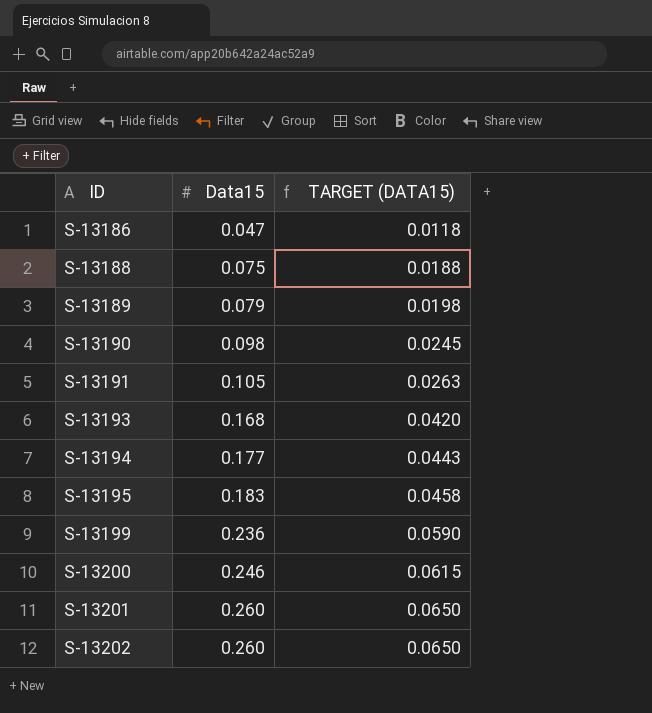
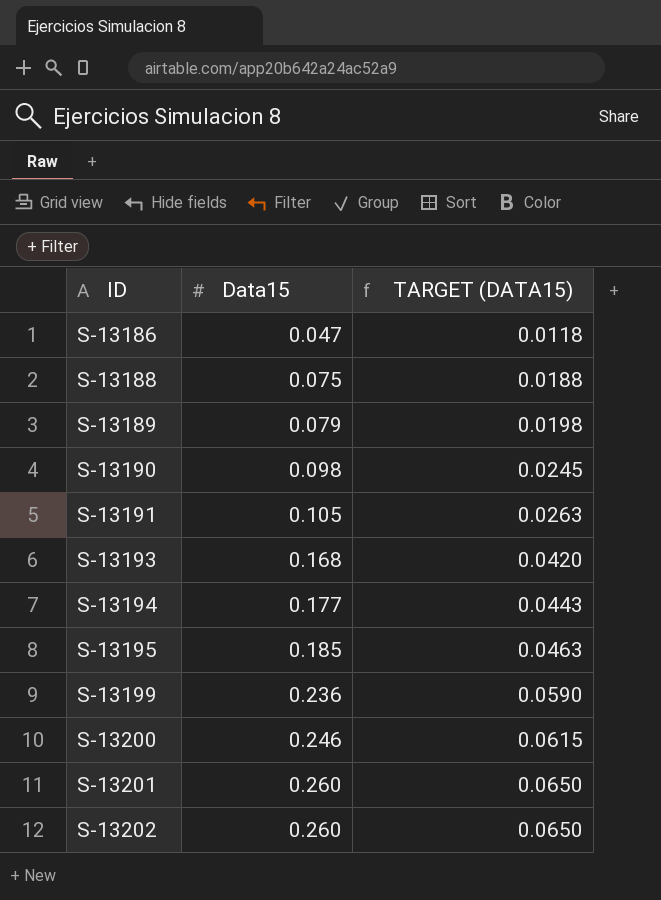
S-13195 | Data15: 0.183 -> 0.185
S-13195 | TARGET (DATA15): 0.0458 -> 0.0463

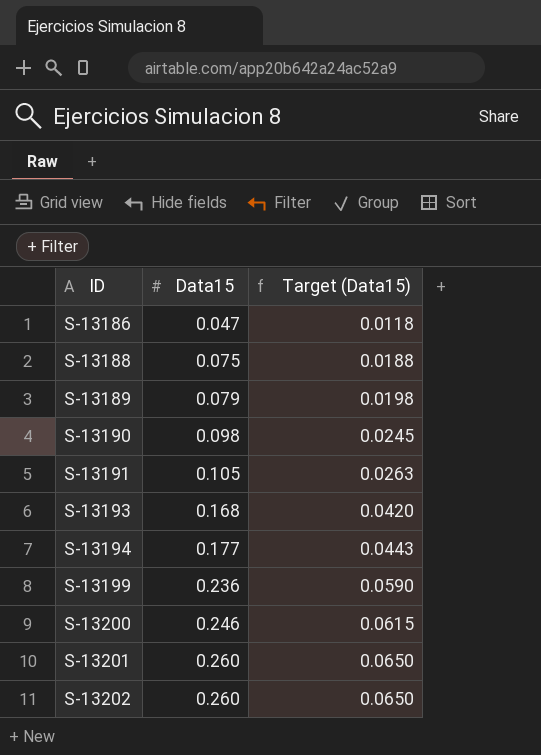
column name: TARGET (DATA15) -> Target (Data15)
row S-13195: 0.185 | 0.0463 -> none

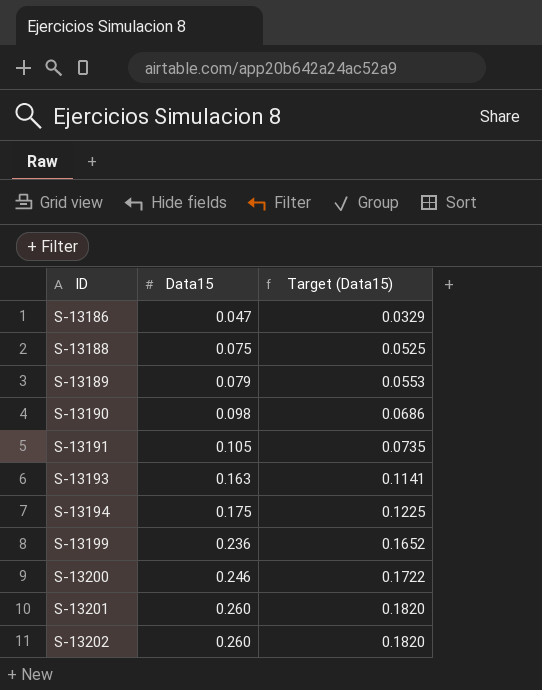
column Target (Data15) | formula: [Data15] * 0.25 -> [Data15] * 0.7
S-13193 | Data15: 0.168 -> 0.163
S-13194 | Data15: 0.177 -> 0.175

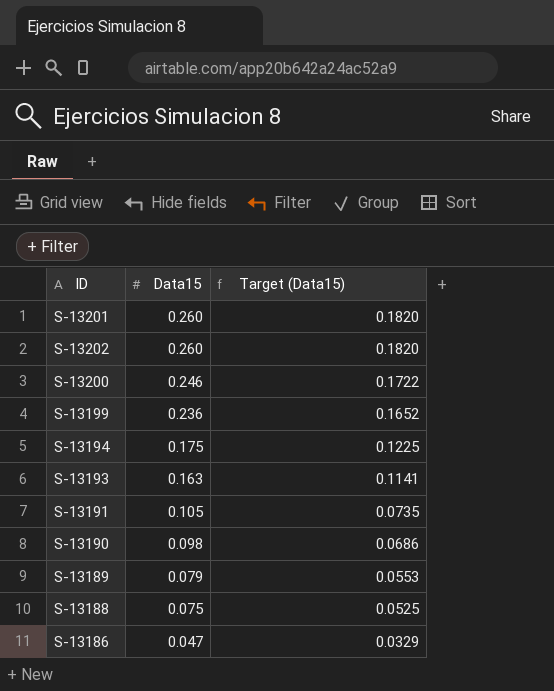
row order: ID ascending -> Data15 descending

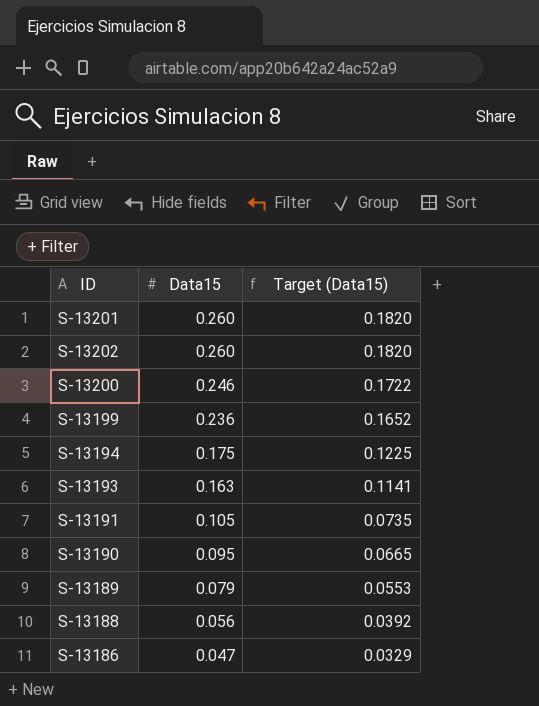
S-13190 | Data15: 0.098 -> 0.095
S-13190 | Target (Data15): 0.0686 -> 0.0665
S-13188 | Data15: 0.075 -> 0.056
S-13188 | Target (Data15): 0.0525 -> 0.0392

